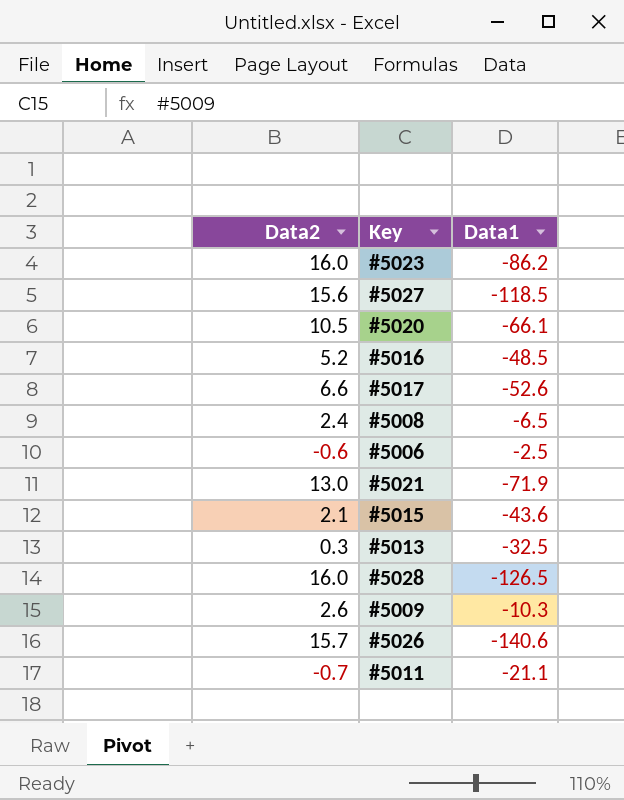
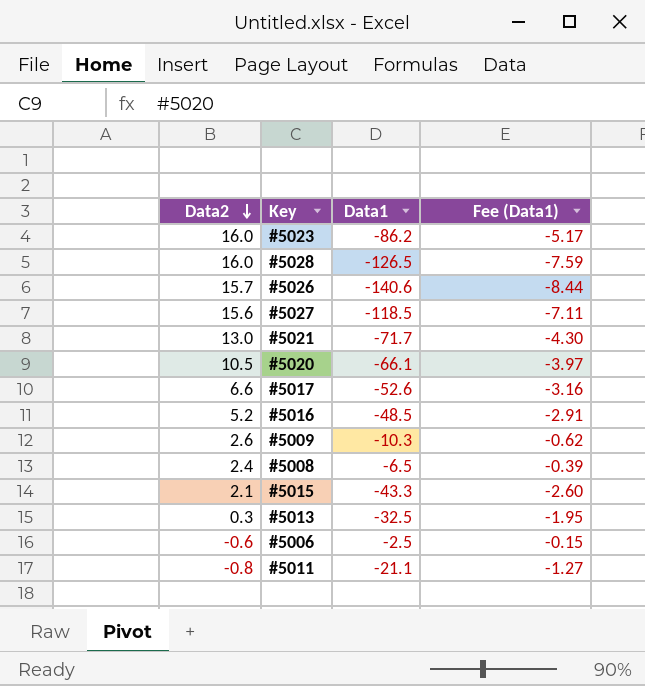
row order: none -> Data2 descending
column Fee (Data1) | formula: none -> [Data1] * 0.06
#5021 | Data1: -71.9 -> -71.7
#5015 | Data1: -43.6 -> -43.3
#5011 | Data2: -0.7 -> -0.8

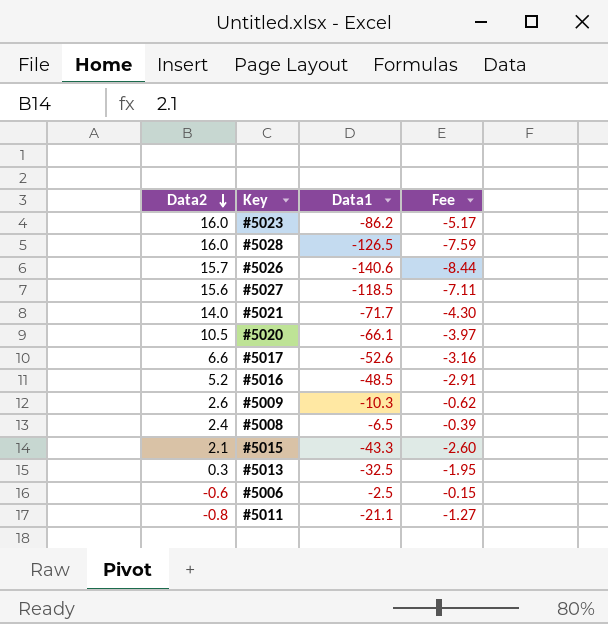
column name: Fee (Data1) -> Fee
#5021 | Data2: 13.0 -> 14.0

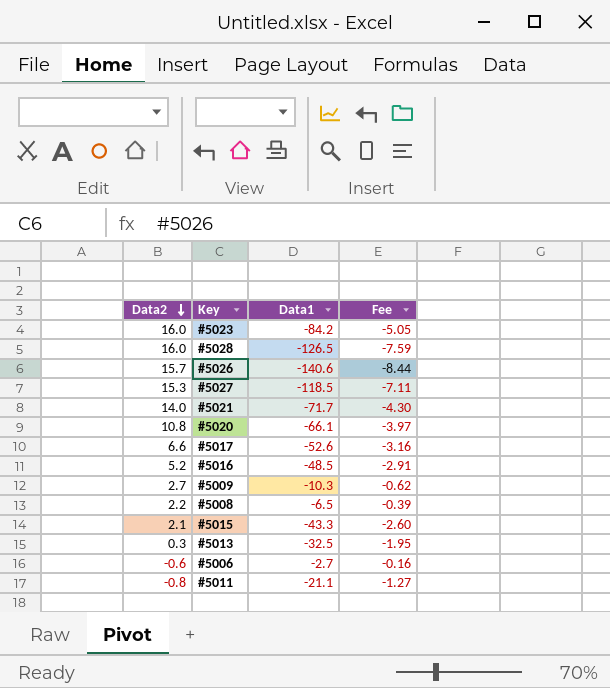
#5023 | Data1: -86.2 -> -84.2
#5023 | Fee: -5.17 -> -5.05
#5027 | Data2: 15.6 -> 15.3
#5020 | Data2: 10.5 -> 10.8
#5009 | Data2: 2.6 -> 2.7
#5008 | Data2: 2.4 -> 2.2
#5006 | Data1: -2.5 -> -2.7
#5006 | Fee: -0.15 -> -0.16

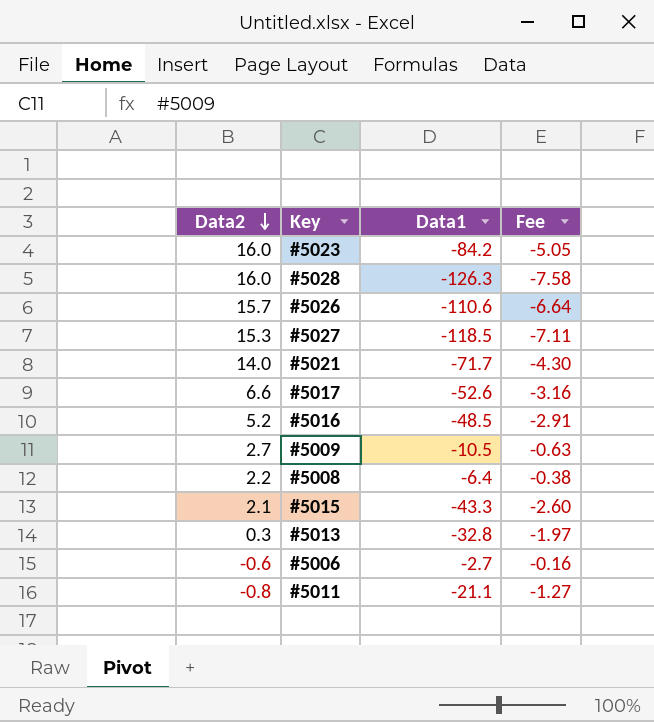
row #5020: 10.8 | -66.1 | -3.97 -> none
#5028 | Data1: -126.5 -> -126.3
#5028 | Fee: -7.59 -> -7.58
#5026 | Data1: -140.6 -> -110.6
#5026 | Fee: -8.44 -> -6.64
#5009 | Data1: -10.3 -> -10.5
#5009 | Fee: -0.62 -> -0.63
#5008 | Data1: -6.5 -> -6.4
#5008 | Fee: -0.39 -> -0.38
#5013 | Data1: -32.5 -> -32.8
#5013 | Fee: -1.95 -> -1.97

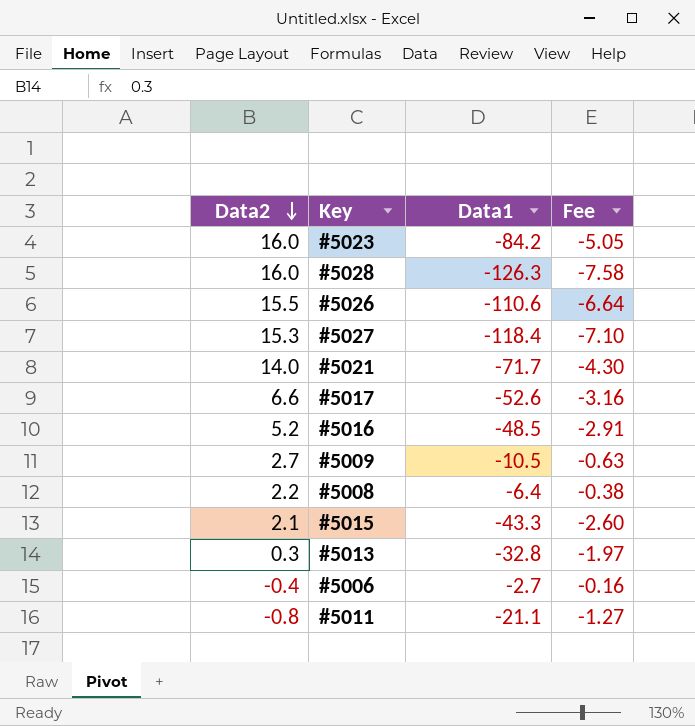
#5026 | Data2: 15.7 -> 15.5
#5027 | Data1: -118.5 -> -118.4
#5027 | Fee: -7.11 -> -7.10
#5006 | Data2: -0.6 -> -0.4

